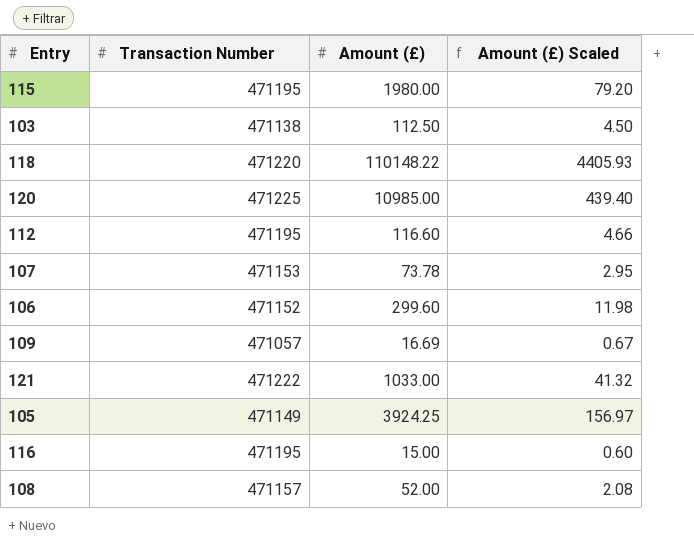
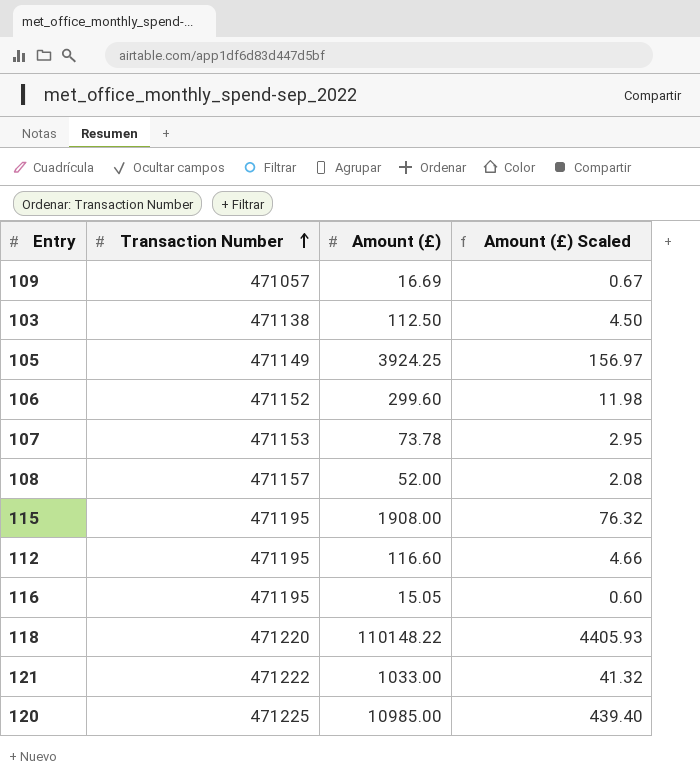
row order: none -> Transaction Number ascending
115 | Amount (£): 1980.00 -> 1908.00
115 | Amount (£) Scaled: 79.20 -> 76.32
116 | Amount (£): 15.00 -> 15.05

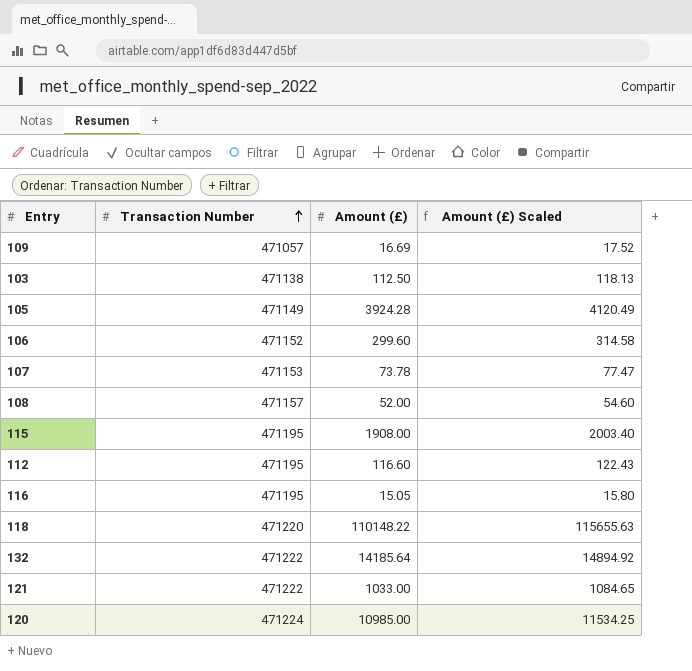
column Amount (£) Scaled | formula: [Amount (£)] * 0.04 -> [Amount (£)] * 1.05
105 | Amount (£): 3924.25 -> 3924.28
row 132: none -> 471222 | 14185.64 | 14894.92
120 | Transaction Number: 471225 -> 471224

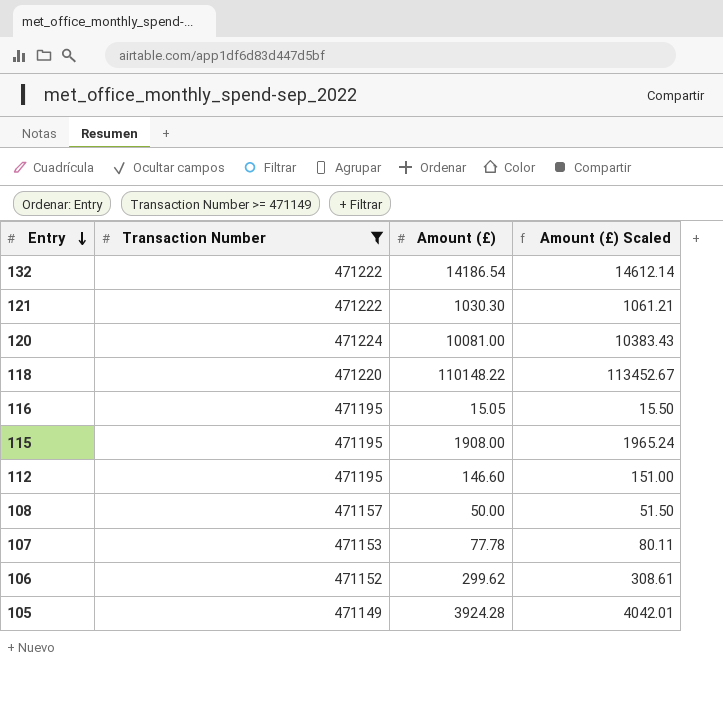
filter: none -> Transaction Number >= 471149
row order: Transaction Number ascending -> Entry descending
column Amount (£) Scaled | formula: [Amount (£)] * 1.05 -> [Amount (£)] * 1.03
132 | Amount (£): 14185.64 -> 14186.54
121 | Amount (£): 1033.00 -> 1030.30
120 | Amount (£): 10985.00 -> 10081.00
112 | Amount (£): 116.60 -> 146.60
108 | Amount (£): 52.00 -> 50.00
107 | Amount (£): 73.78 -> 77.78
106 | Amount (£): 299.60 -> 299.62

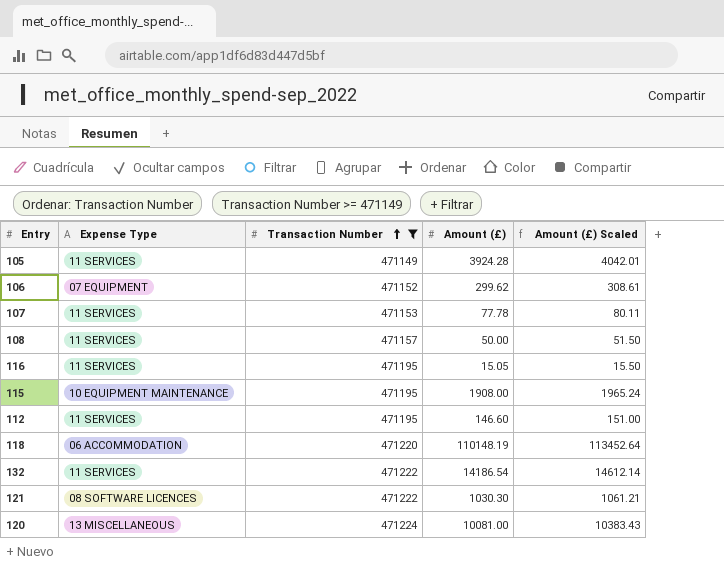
row order: Entry descending -> Transaction Number ascending
column Expense Type | position: none -> 2
118 | Amount (£): 110148.22 -> 110148.19
118 | Amount (£) Scaled: 113452.67 -> 113452.64

